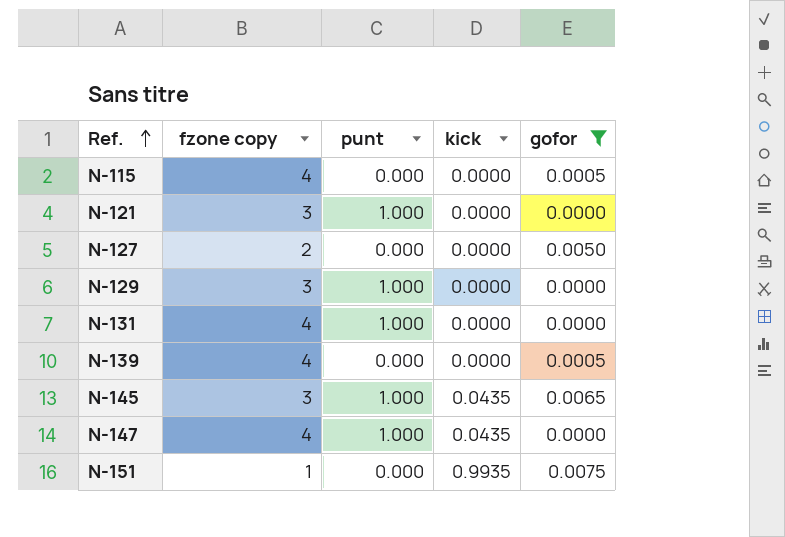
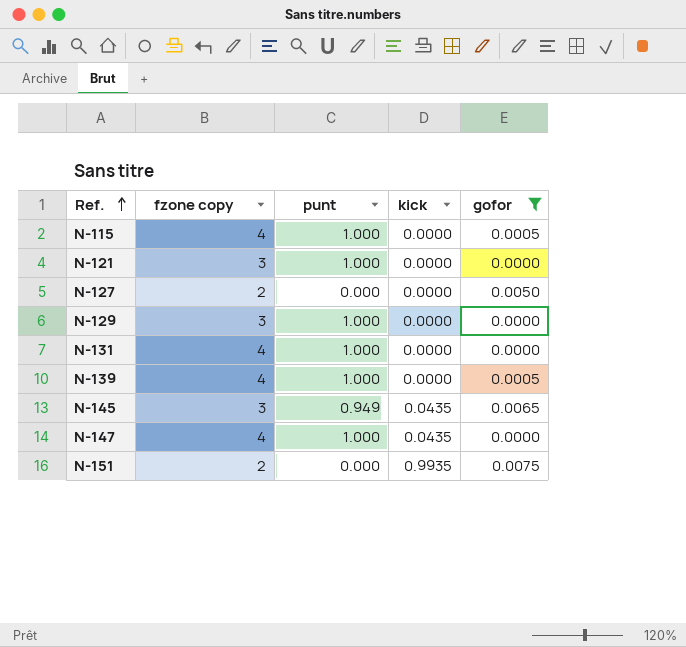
N-115 | punt: 0.000 -> 1.000
N-139 | punt: 0.000 -> 1.000
N-145 | punt: 1.000 -> 0.949
N-151 | fzone copy: 1 -> 2

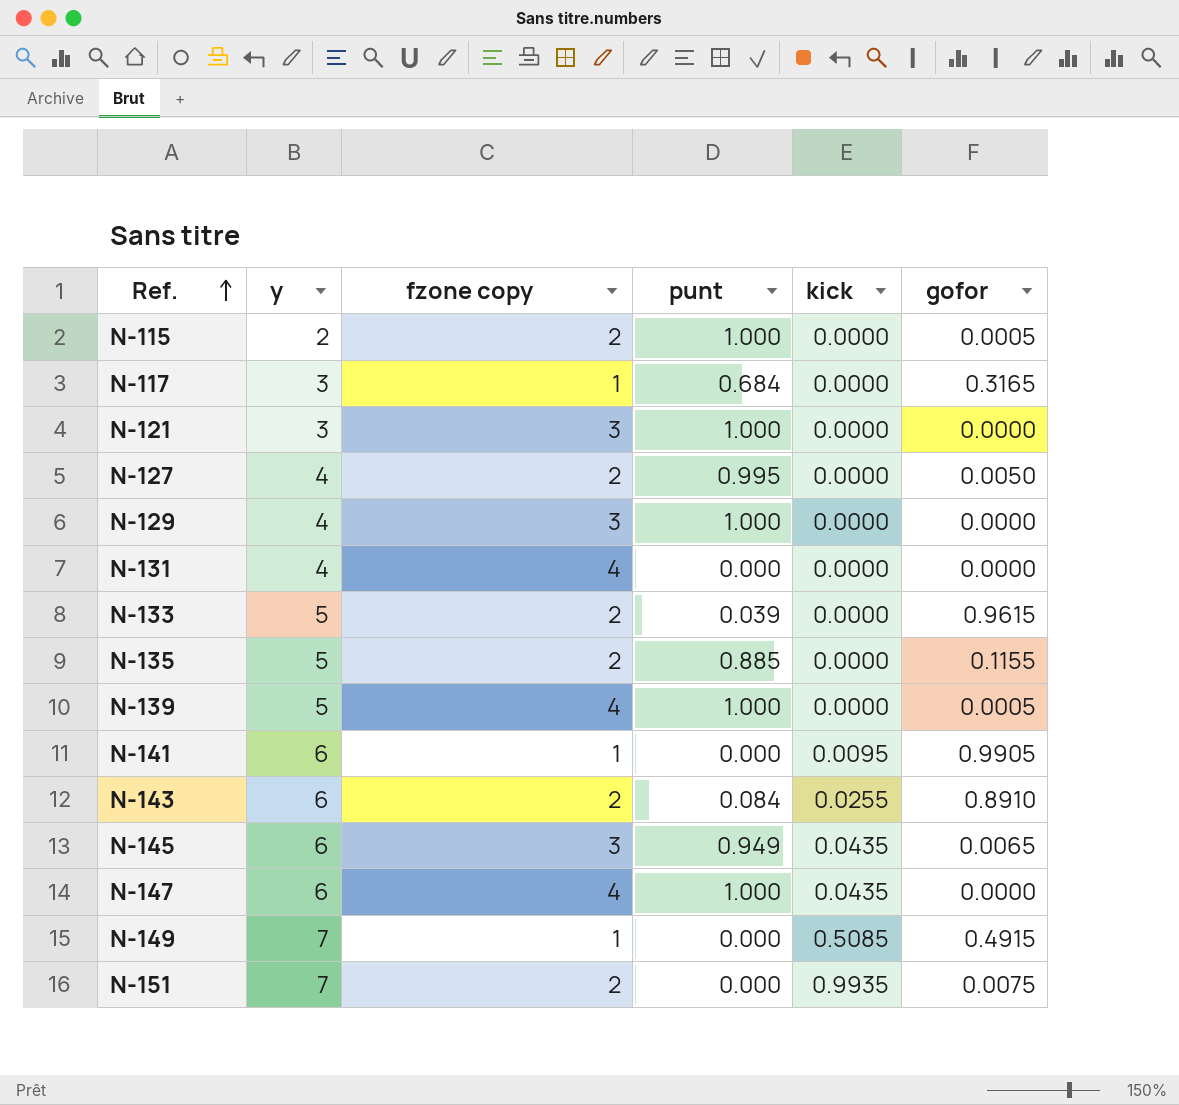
filter: gofor <= 0.0075 -> none
column y | position: none -> 2
N-115 | fzone copy: 4 -> 2
N-127 | punt: 0.000 -> 0.995
N-131 | punt: 1.000 -> 0.000

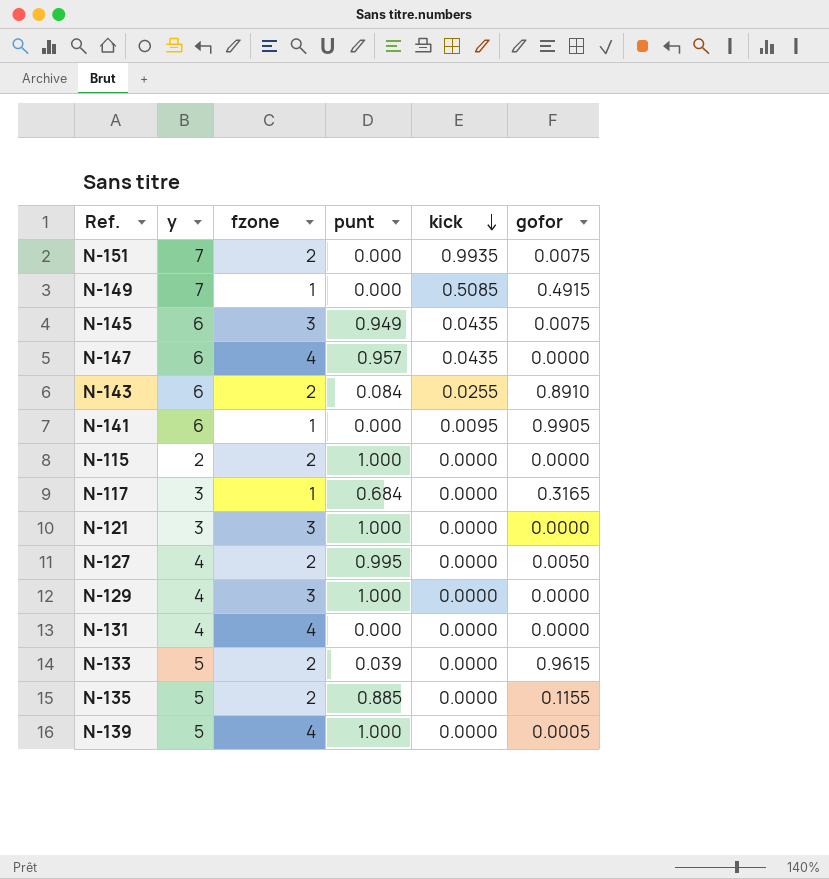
row order: Ref. ascending -> kick descending
column name: fzone copy -> fzone
N-145 | gofor: 0.0065 -> 0.0075
N-147 | punt: 1.000 -> 0.957
N-115 | gofor: 0.0005 -> 0.0000

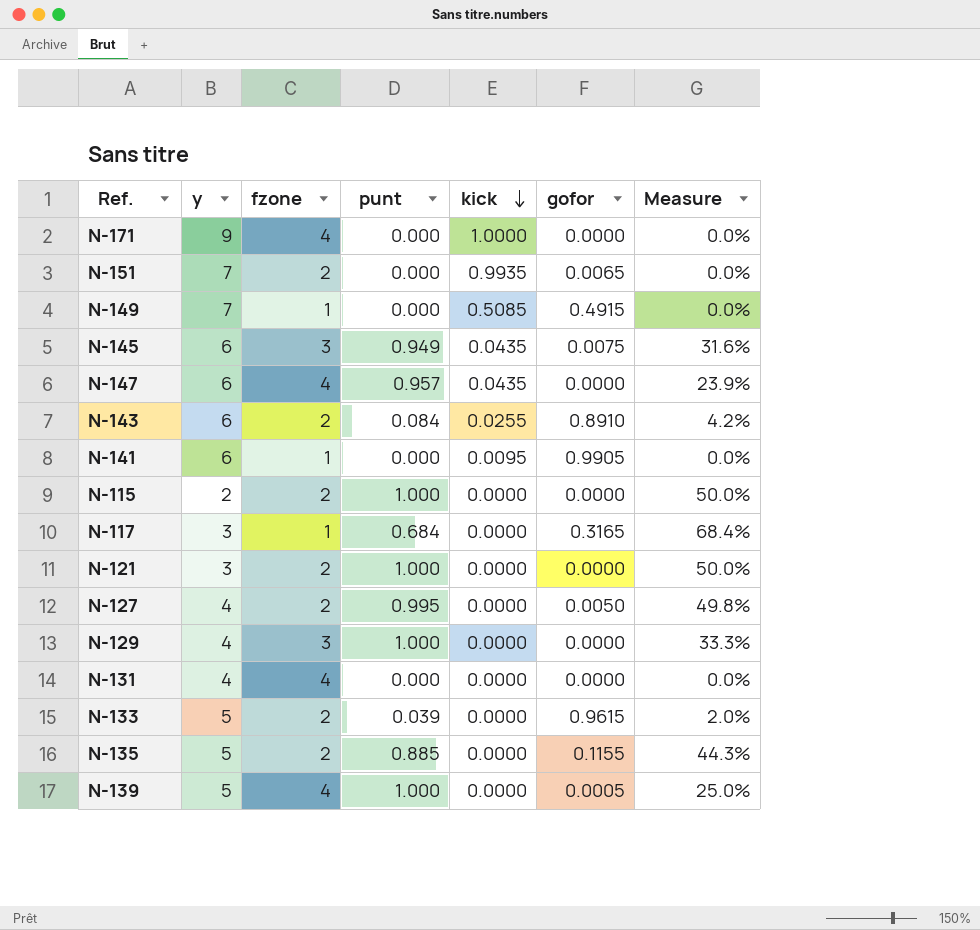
column Measure | formula: none -> [punt] / [fzone]
row N-171: none -> 9 | 4 | 0.000 | 1.0000 | 0.0000 | 0.0%
N-151 | gofor: 0.0075 -> 0.0065
N-121 | fzone: 3 -> 2

